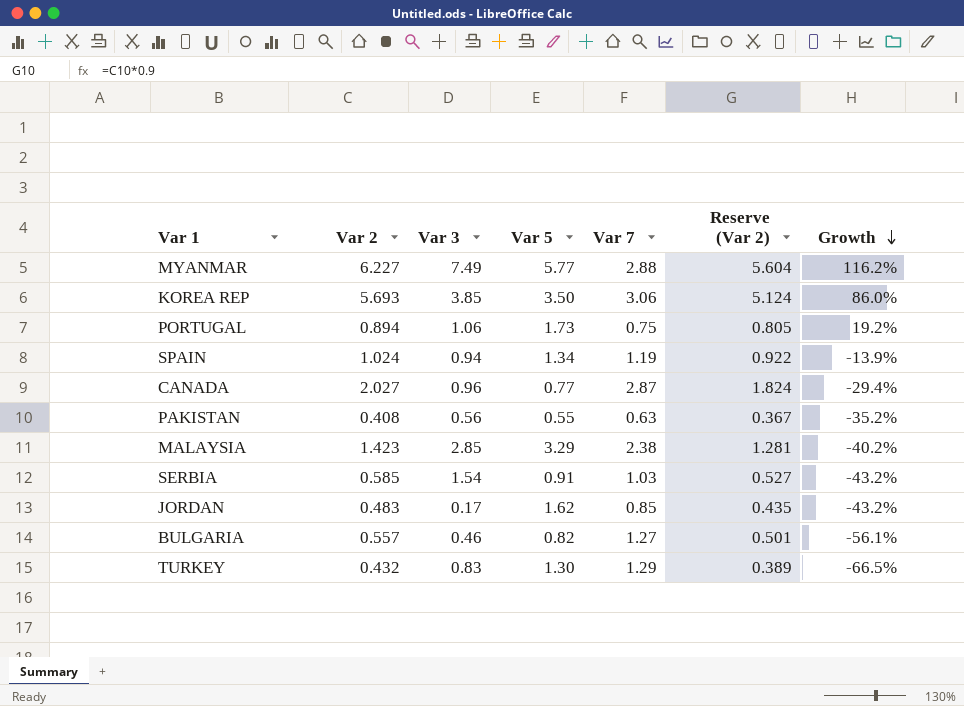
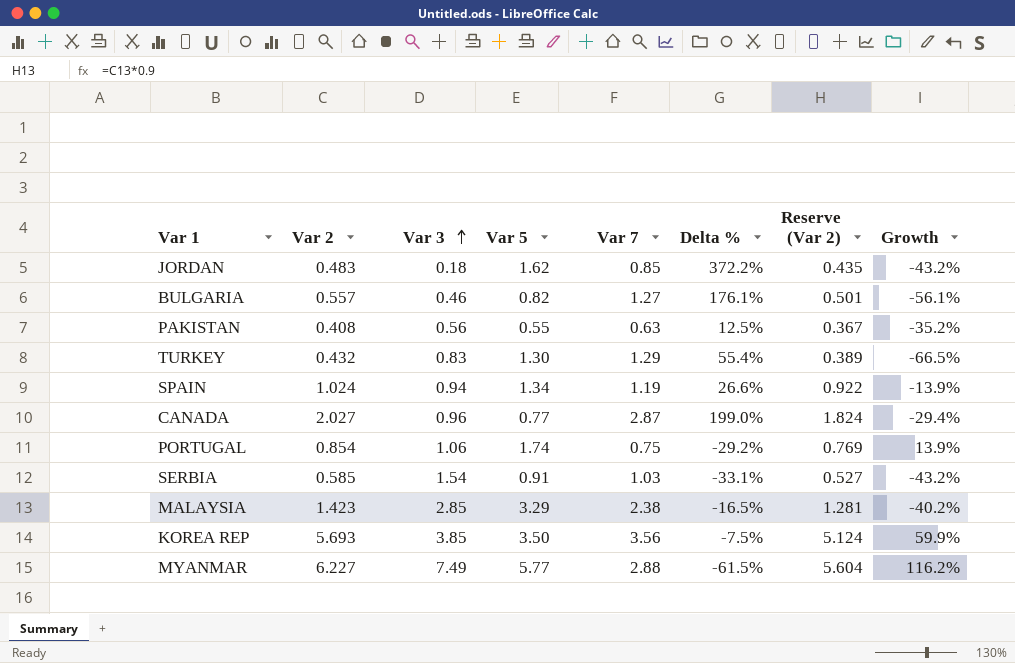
row order: Growth descending -> Var 3 ascending
column Delta % | formula: none -> ([Var 7] - [Var 3]) / [Var 3]
JORDAN | Var 3: 0.17 -> 0.18
PORTUGAL | Var 2: 0.894 -> 0.854
PORTUGAL | Var 5: 1.73 -> 1.74
PORTUGAL | Reserve (Var 2): 0.805 -> 0.769
PORTUGAL | Growth: 19.2% -> 13.9%
KOREA REP | Var 7: 3.06 -> 3.56
KOREA REP | Growth: 86.0% -> 59.9%

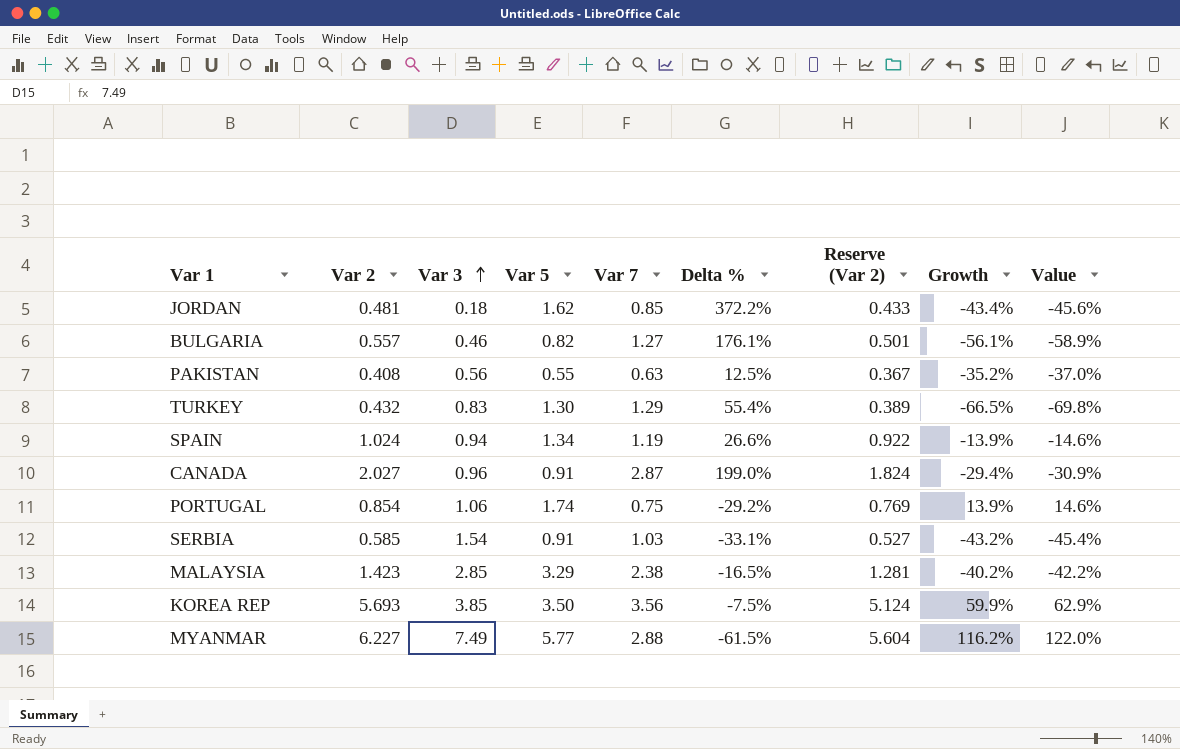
column Value | formula: none -> [Growth] * 1.05
JORDAN | Var 2: 0.483 -> 0.481
JORDAN | Reserve (Var 2): 0.435 -> 0.433
JORDAN | Growth: -43.2% -> -43.4%
CANADA | Var 5: 0.77 -> 0.91

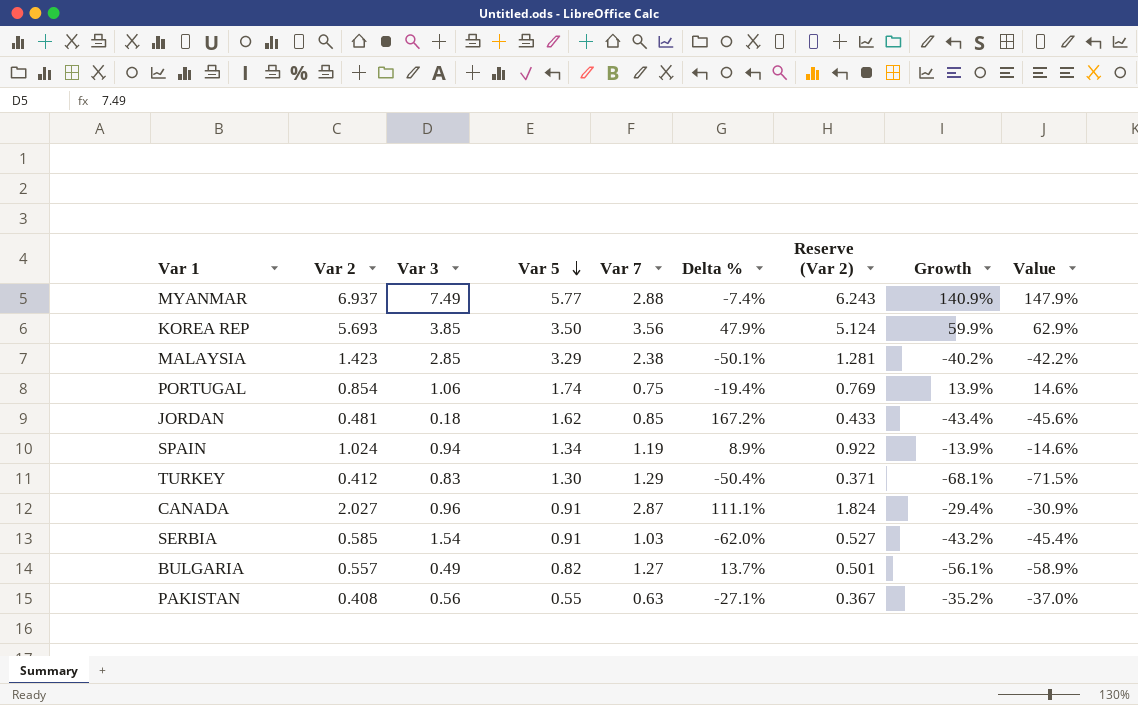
row order: Var 3 ascending -> Var 5 descending
column Delta % | formula: ([Var 7] - [Var 3]) / [Var 3] -> ([Var 2] - [Var 3]) / [Var 3]
MYANMAR | Var 2: 6.227 -> 6.937
MYANMAR | Reserve (Var 2): 5.604 -> 6.243
MYANMAR | Growth: 116.2% -> 140.9%
MYANMAR | Value: 122.0% -> 147.9%
TURKEY | Var 2: 0.432 -> 0.412
TURKEY | Reserve (Var 2): 0.389 -> 0.371
TURKEY | Growth: -66.5% -> -68.1%
TURKEY | Value: -69.8% -> -71.5%
BULGARIA | Var 3: 0.46 -> 0.49

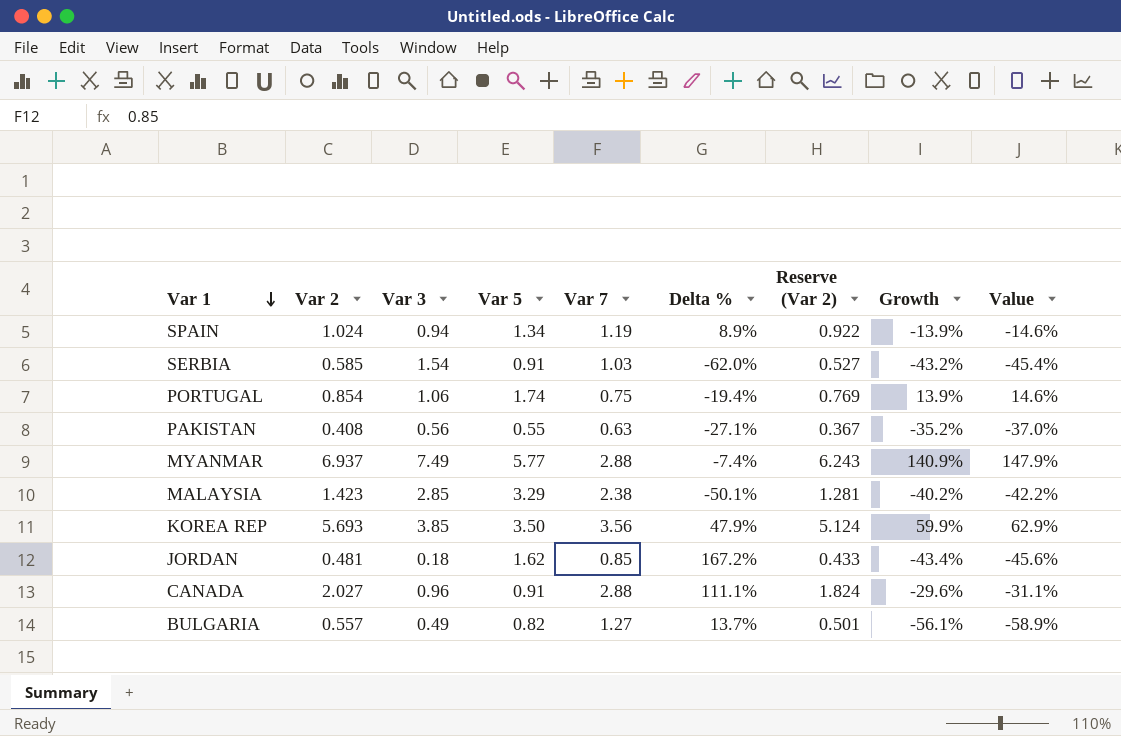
row order: Var 5 descending -> Var 1 descending
row TURKEY: 0.412 | 0.83 | 1.30 | 1.29 | -50.4% | 0.371 | -68.1% | -71.5% -> none
CANADA | Var 7: 2.87 -> 2.88
CANADA | Growth: -29.4% -> -29.6%
CANADA | Value: -30.9% -> -31.1%

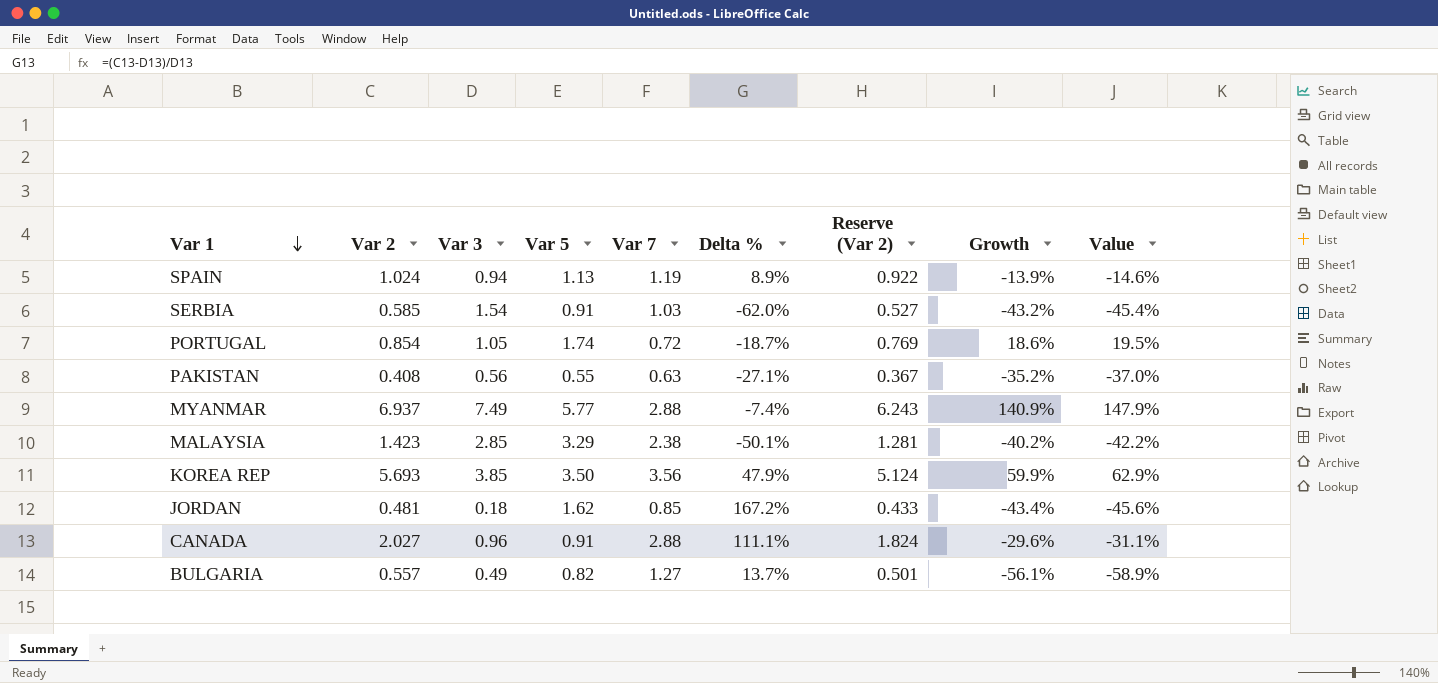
SPAIN | Var 5: 1.34 -> 1.13
PORTUGAL | Var 3: 1.06 -> 1.05
PORTUGAL | Var 7: 0.75 -> 0.72
PORTUGAL | Delta %: -19.4% -> -18.7%
PORTUGAL | Growth: 13.9% -> 18.6%
PORTUGAL | Value: 14.6% -> 19.5%

